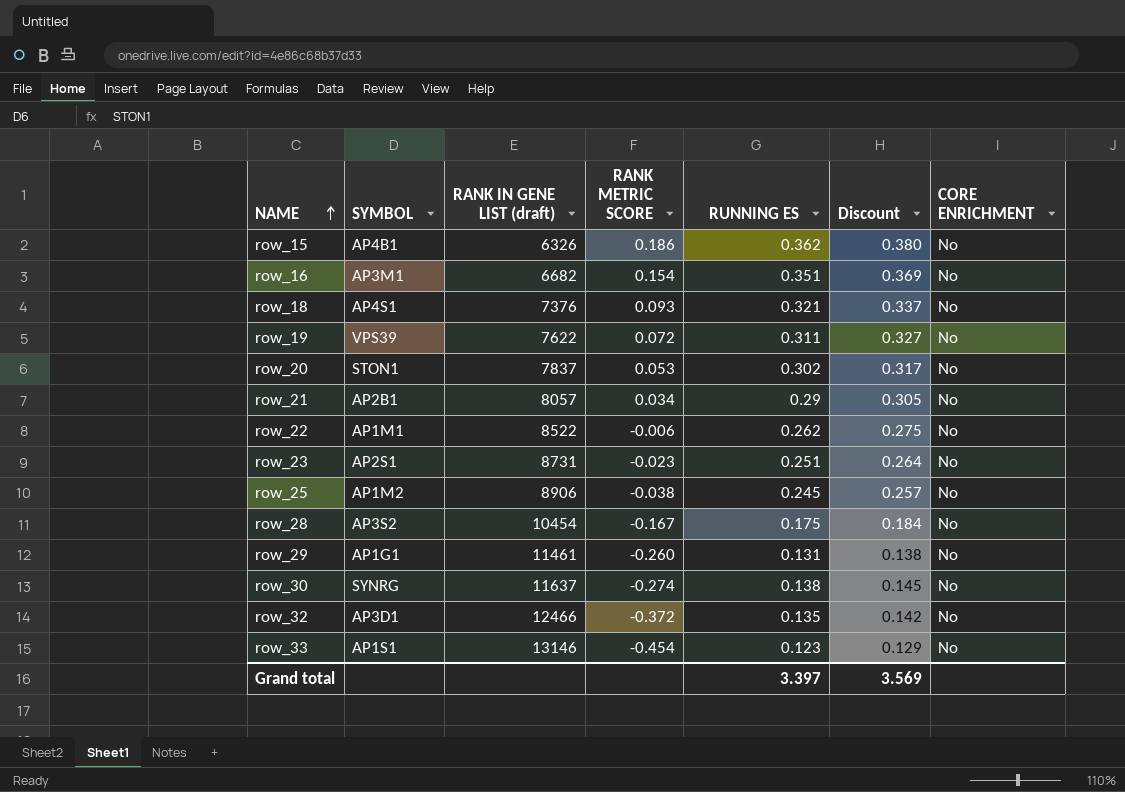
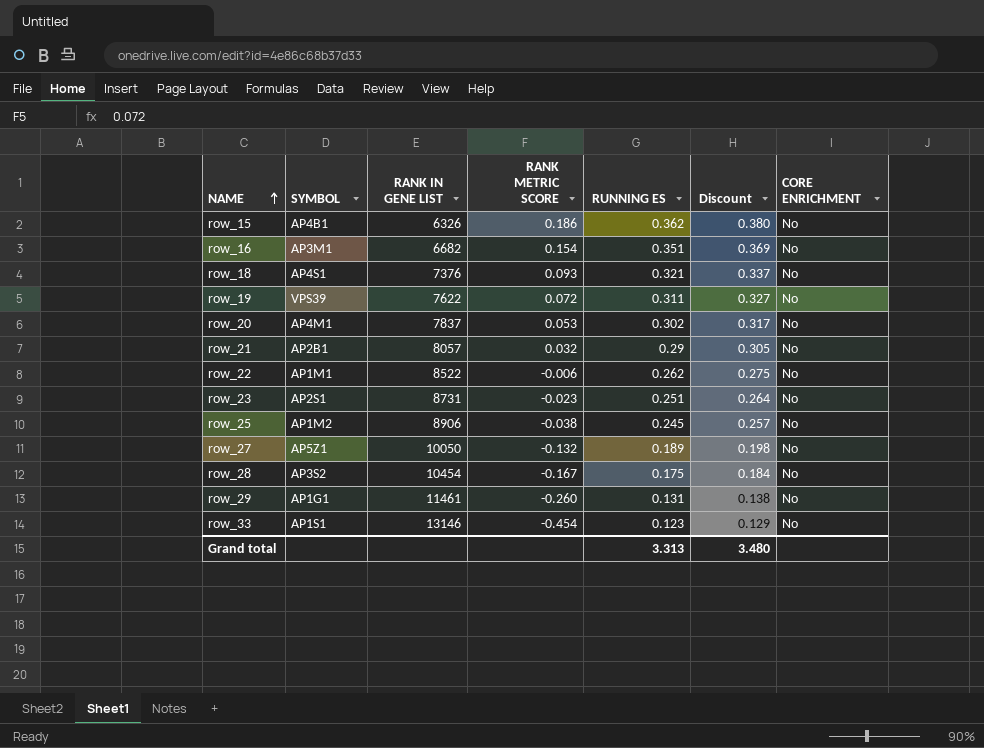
column name: RANK IN GENE LIST (draft) -> RANK IN GENE LIST
row row_30: SYNRG | 11637 | -0.274 | 0.138 | 0.145 | No -> none
row row_32: AP3D1 | 12466 | -0.372 | 0.135 | 0.142 | No -> none
row_20 | SYMBOL: STON1 -> AP4M1
row_21 | RANK METRIC SCORE: 0.034 -> 0.032
row row_27: none -> AP5Z1 | 10050 | -0.132 | 0.189 | 0.198 | No
Grand total | RUNNING ES: 3.397 -> 3.313
Grand total | Discount: 3.569 -> 3.480

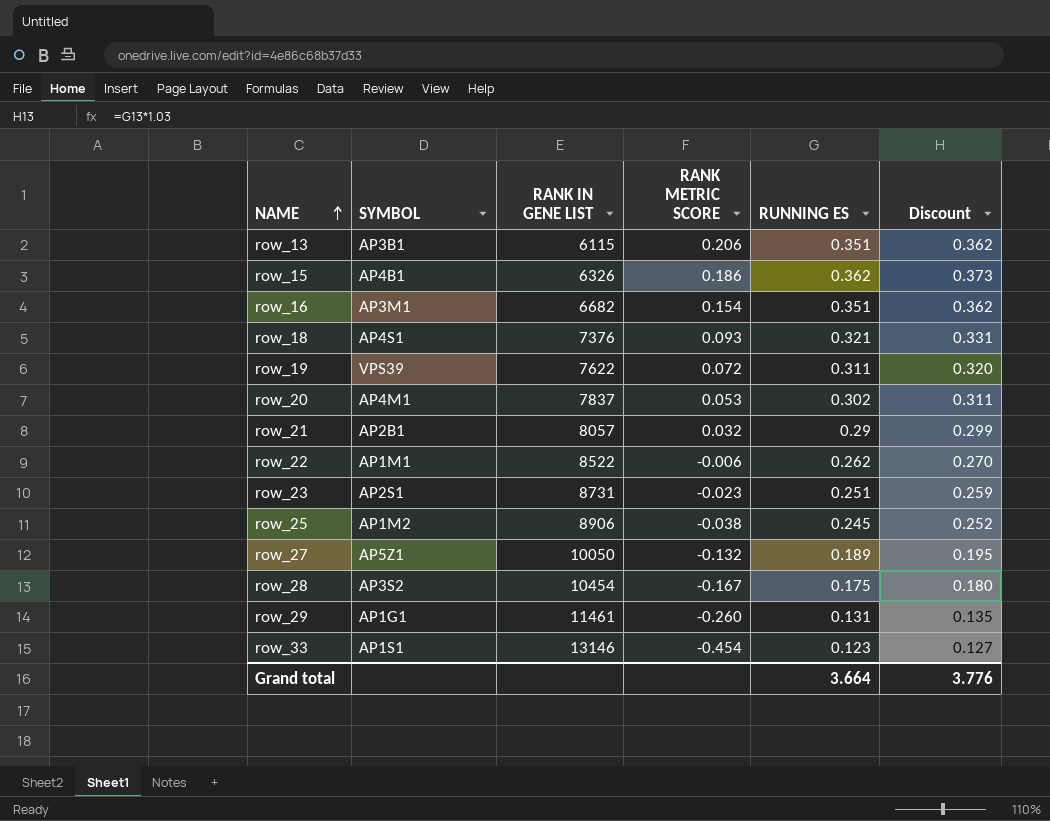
column CORE ENRICHMENT | position: 7 -> none
column Discount | formula: [RUNNING ES] * 1.05 -> [RUNNING ES] * 1.03
row row_13: none -> AP3B1 | 6115 | 0.206 | 0.351 | 0.362
Grand total | RUNNING ES: 3.313 -> 3.664
Grand total | Discount: 3.480 -> 3.776

